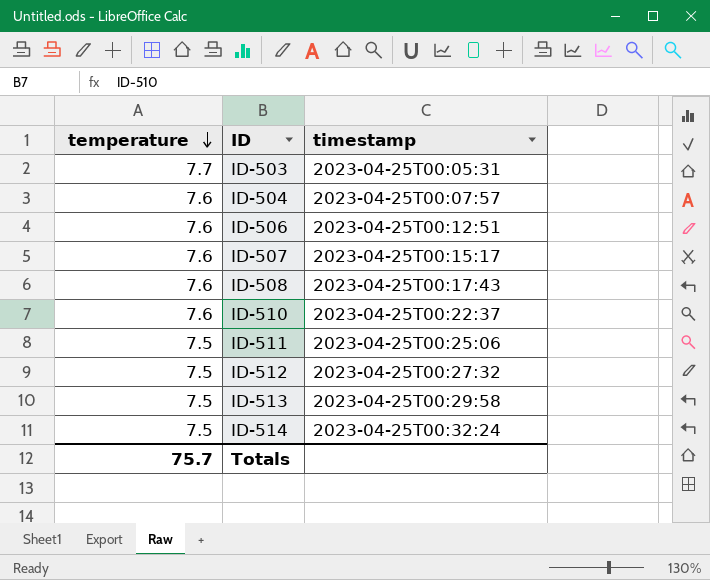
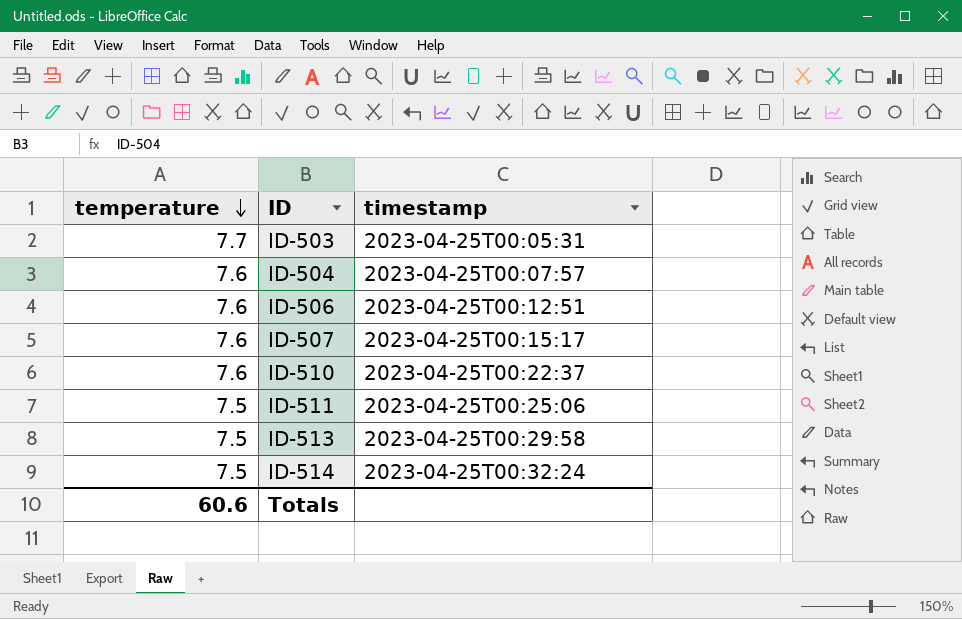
row ID-508: 7.6 | 2023-04-25T00:17:43 -> none
row ID-512: 7.5 | 2023-04-25T00:27:32 -> none
Totals | temperature: 75.7 -> 60.6

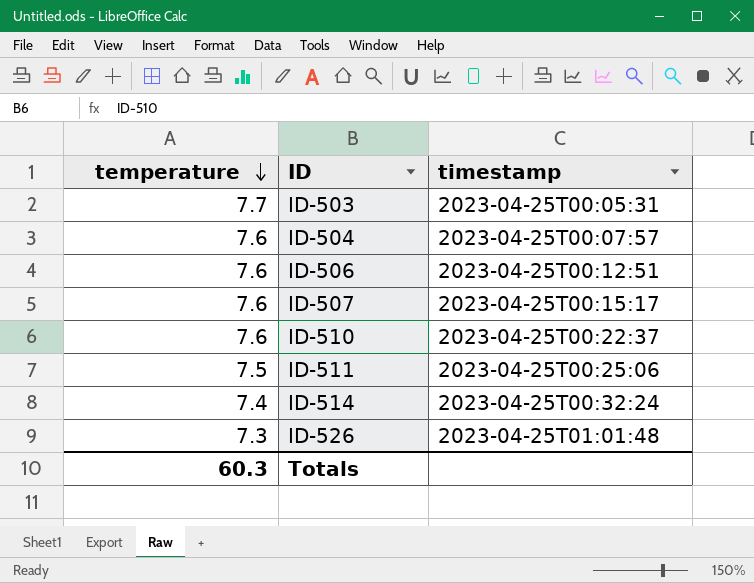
row ID-513: 7.5 | 2023-04-25T00:29:58 -> none
ID-514 | temperature: 7.5 -> 7.4
row ID-526: none -> 7.3 | 2023-04-25T01:01:48
Totals | temperature: 60.6 -> 60.3

